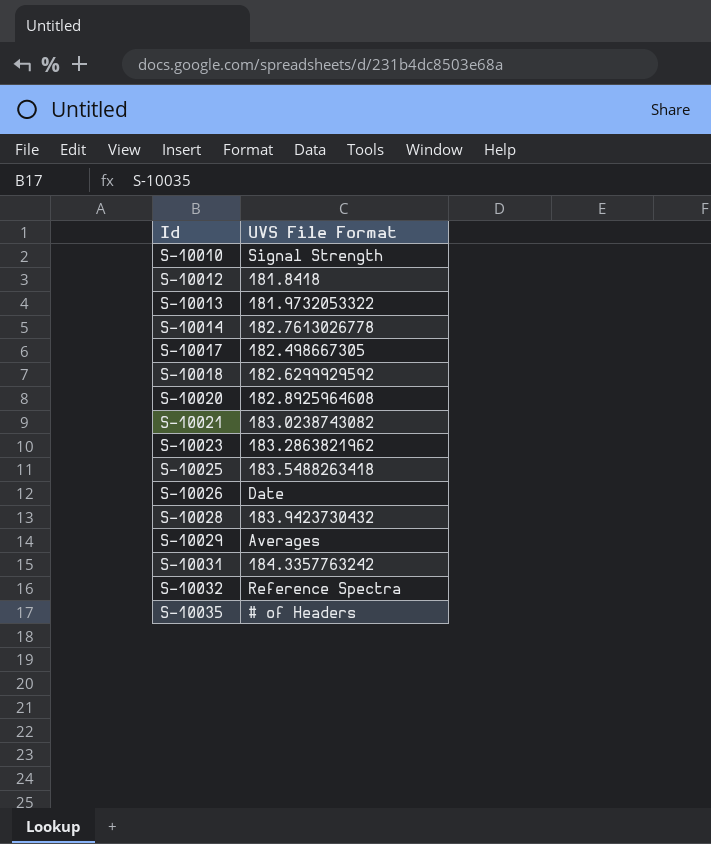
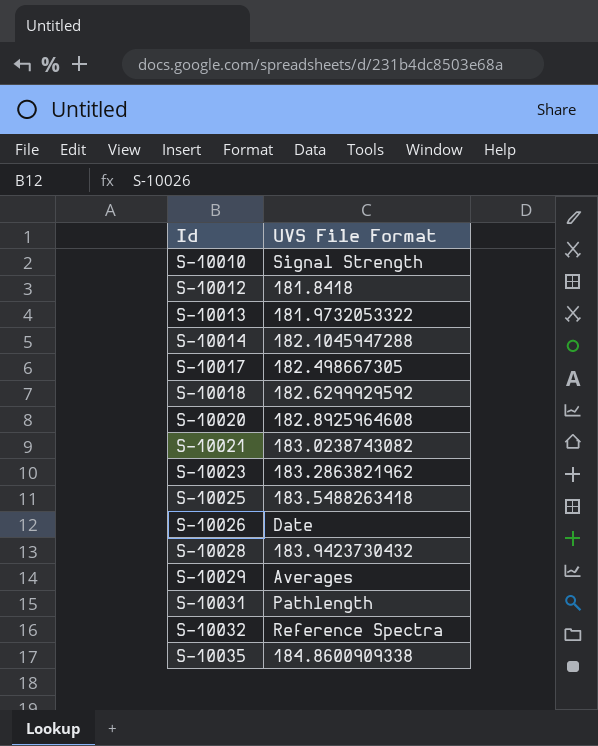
S-10014 | UVS File Format: 182.7613026778 -> 182.1045947288
S-10031 | UVS File Format: 184.3357763242 -> Pathlength
S-10035 | UVS File Format: # of Headers -> 184.8600909338

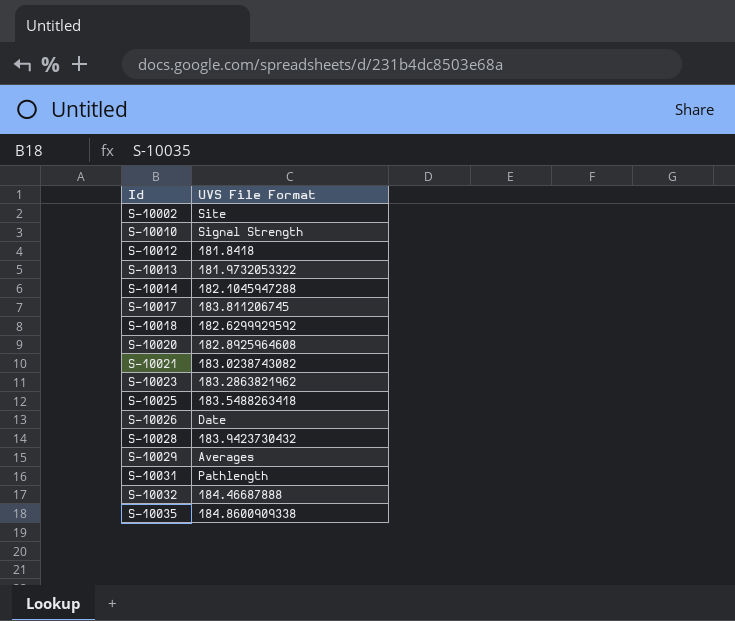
row S-10002: none -> Site
S-10017 | UVS File Format: 182.498667305 -> 183.811206745
S-10032 | UVS File Format: Reference Spectra -> 184.46687888

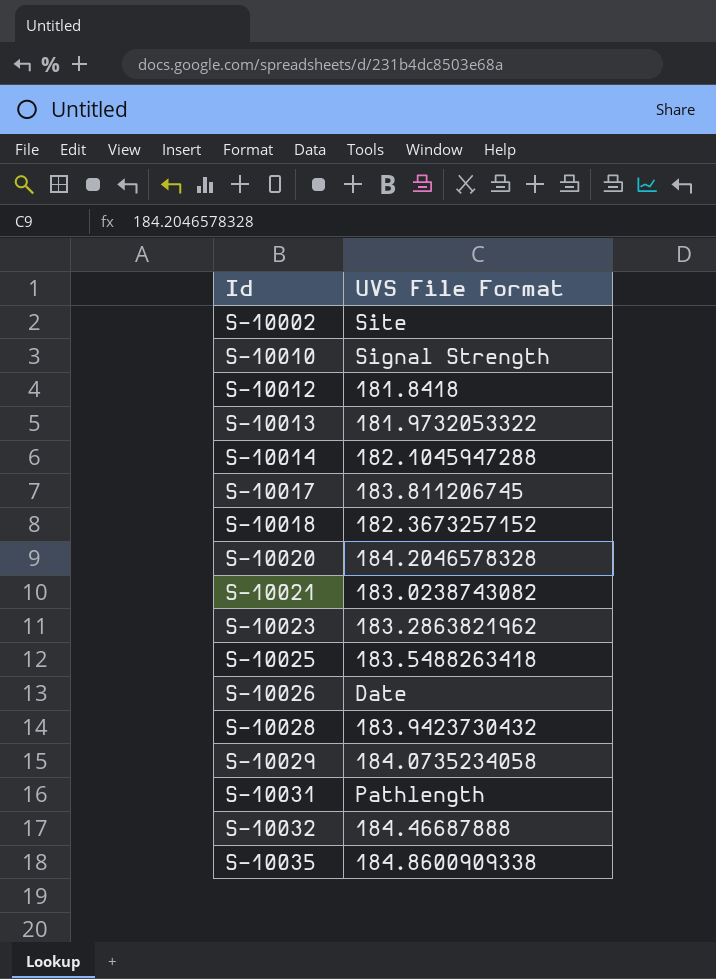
S-10018 | UVS File Format: 182.6299929592 -> 182.3673257152
S-10020 | UVS File Format: 182.8925964608 -> 184.2046578328
S-10029 | UVS File Format: Averages -> 184.0735234058

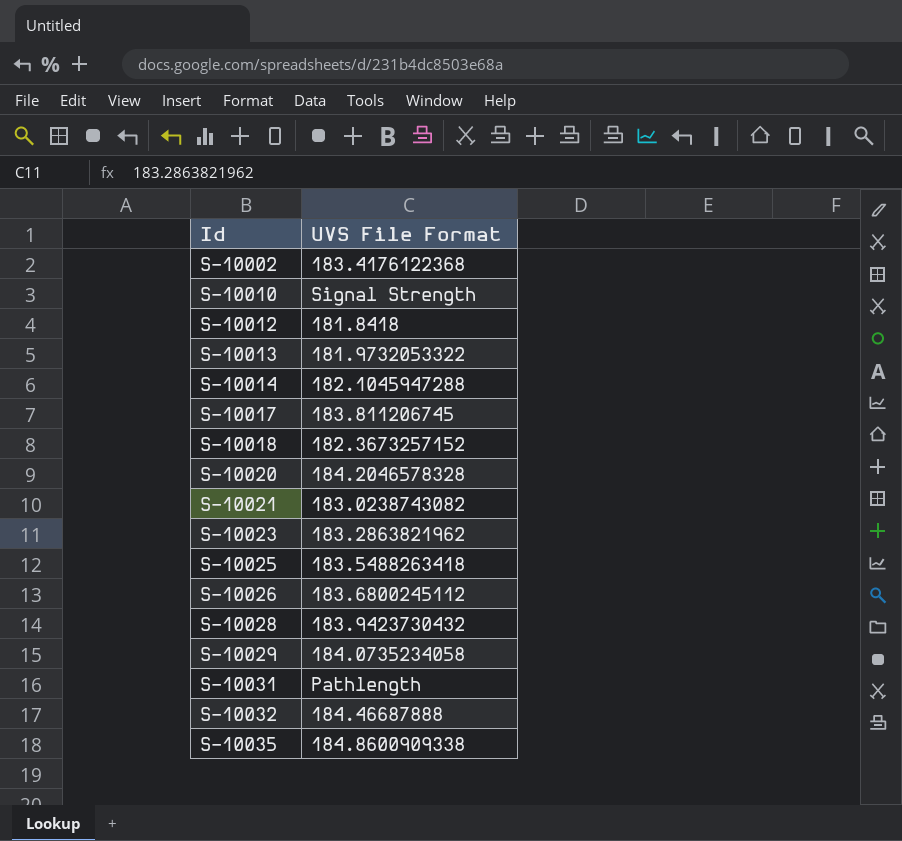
S-10002 | UVS File Format: Site -> 183.4176122368
S-10026 | UVS File Format: Date -> 183.6800245112

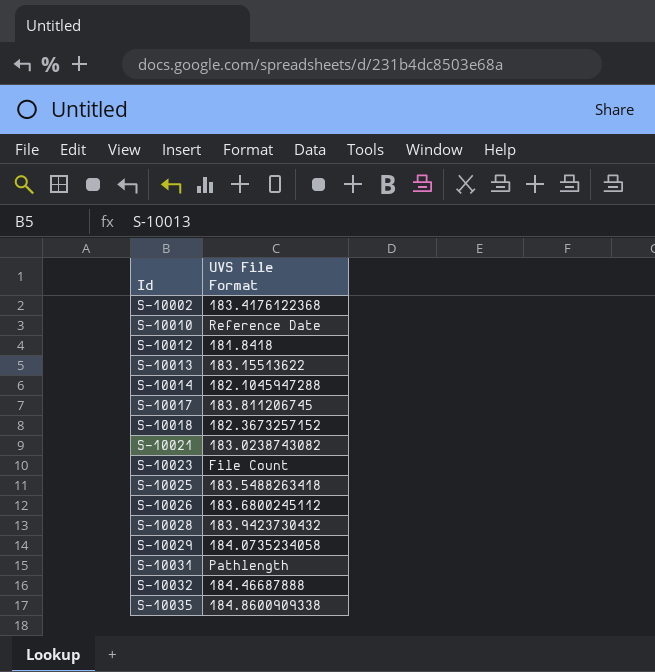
row S-10020: 184.2046578328 -> none
S-10010 | UVS File Format: Signal Strength -> Reference Date
S-10013 | UVS File Format: 181.9732053322 -> 183.15513622
S-10023 | UVS File Format: 183.2863821962 -> File Count

